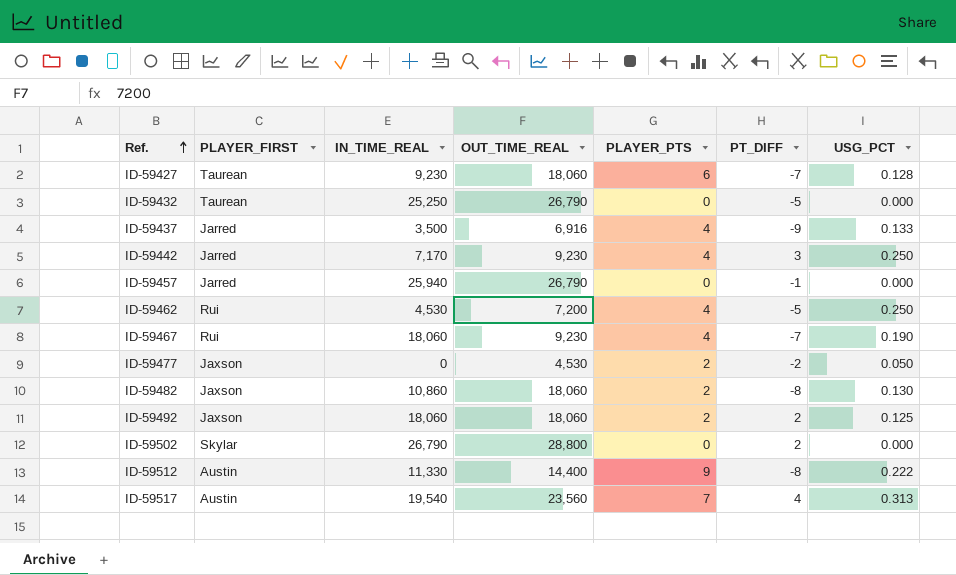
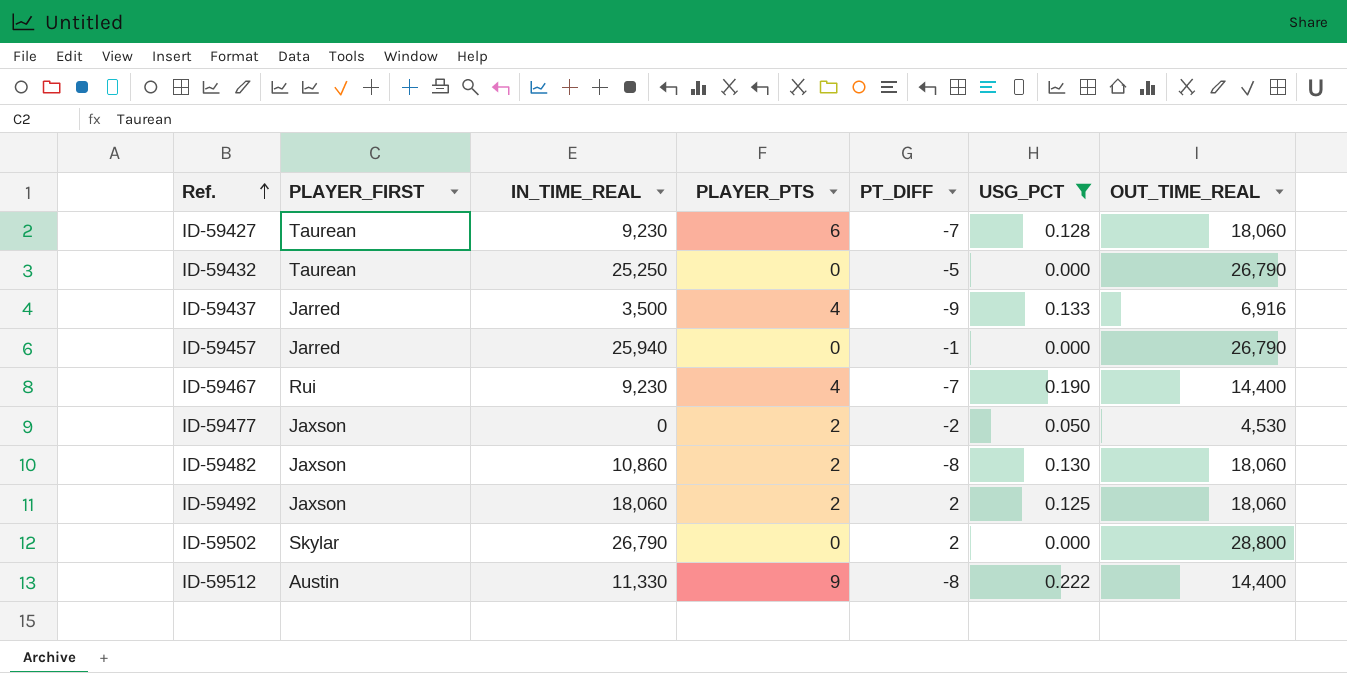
filter: none -> USG_PCT <= 0.222
column OUT_TIME_REAL | position: 4 -> 7
ID-59467 | IN_TIME_REAL: 18,060 -> 9,230
ID-59467 | OUT_TIME_REAL: 9,230 -> 14,400

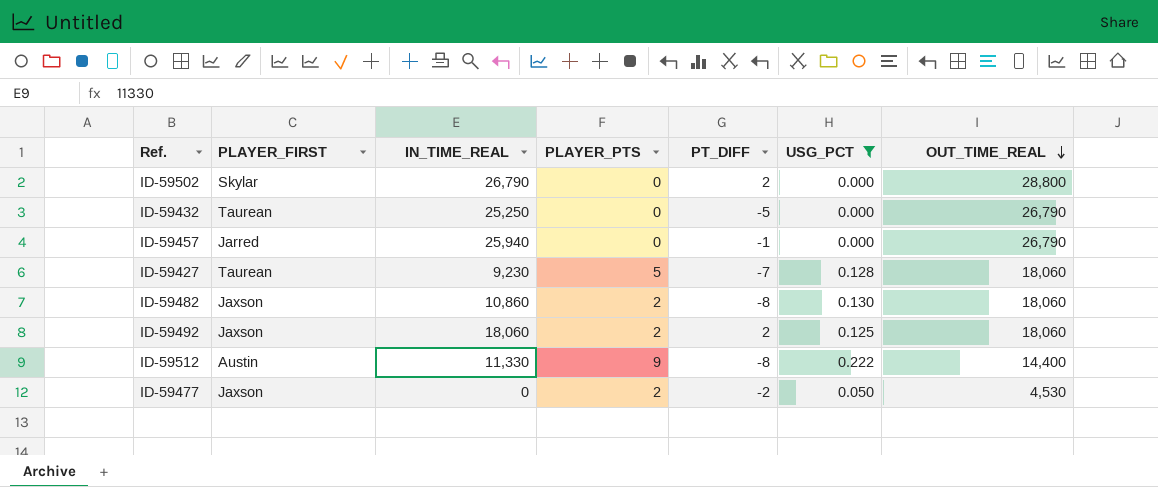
row order: Ref. ascending -> OUT_TIME_REAL descending
row ID-59437: Jarred | 3,500 | 4 | -9 | 0.133 | 6,916 -> none
row ID-59467: Rui | 9,230 | 4 | -7 | 0.190 | 14,400 -> none
ID-59427 | PLAYER_PTS: 6 -> 5

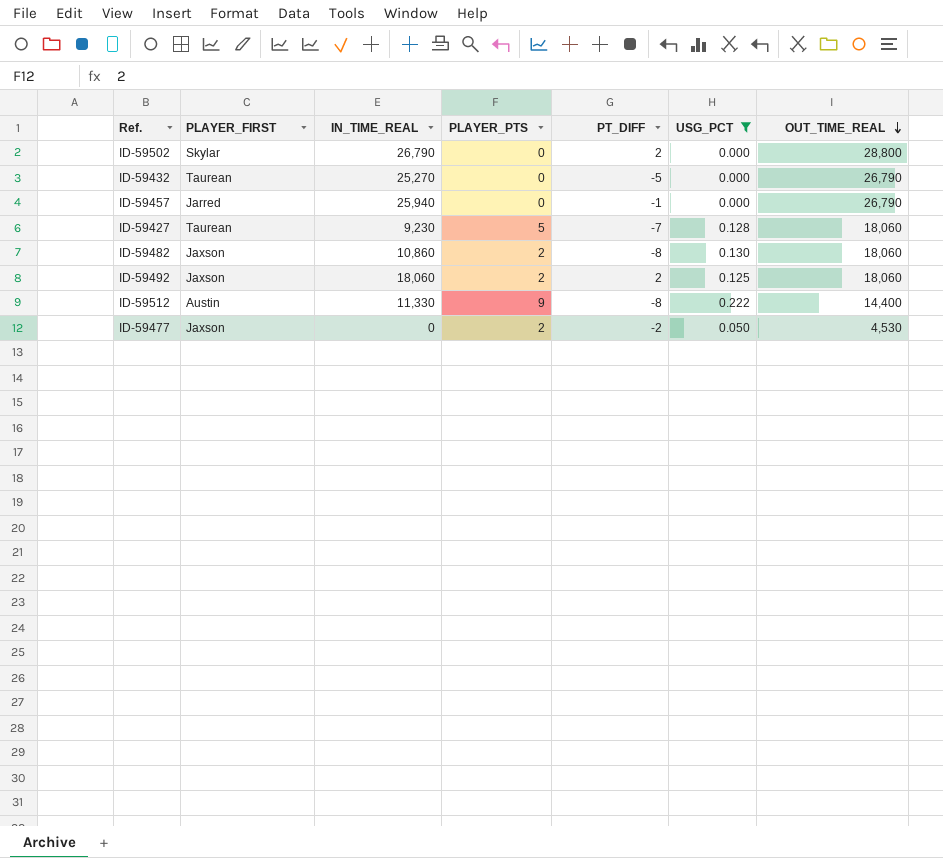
ID-59432 | IN_TIME_REAL: 25,250 -> 25,270

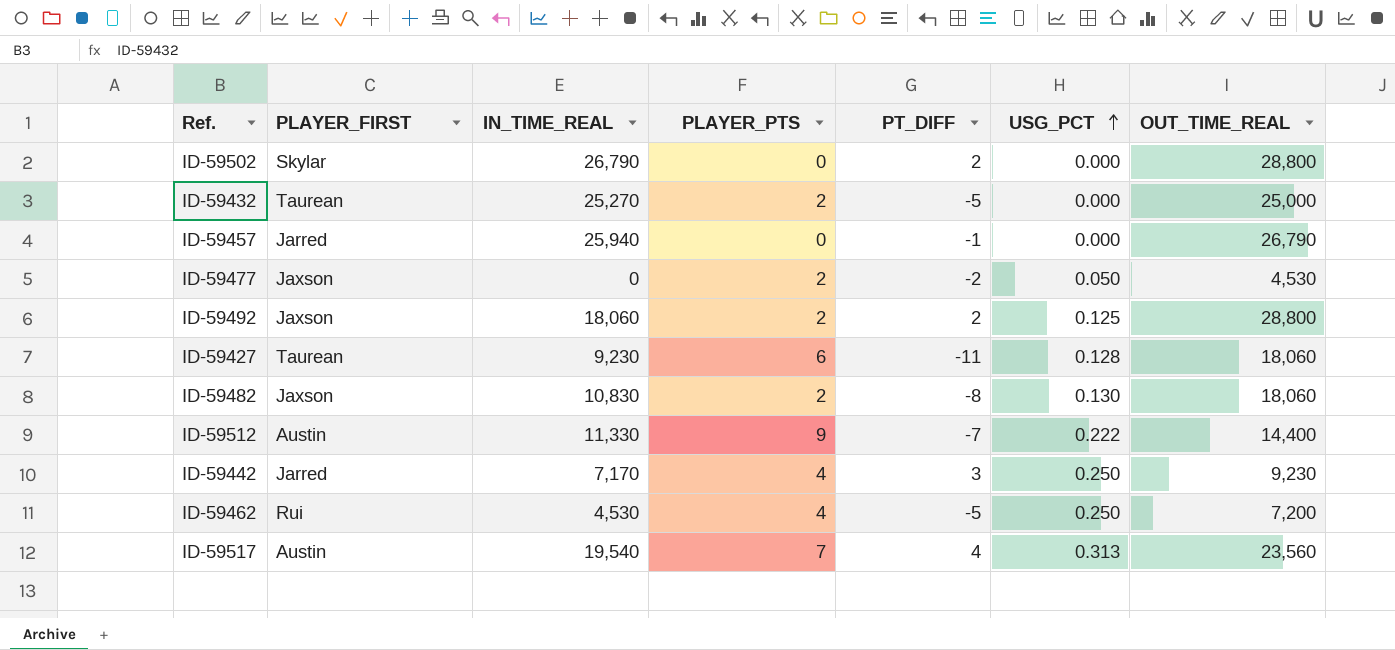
filter: USG_PCT <= 0.222 -> none
row order: OUT_TIME_REAL descending -> USG_PCT ascending
ID-59432 | PLAYER_PTS: 0 -> 2
ID-59432 | OUT_TIME_REAL: 26,790 -> 25,000
ID-59492 | OUT_TIME_REAL: 18,060 -> 28,800
ID-59427 | PLAYER_PTS: 5 -> 6
ID-59427 | PT_DIFF: -7 -> -11
ID-59482 | IN_TIME_REAL: 10,860 -> 10,830
ID-59512 | PT_DIFF: -8 -> -7

